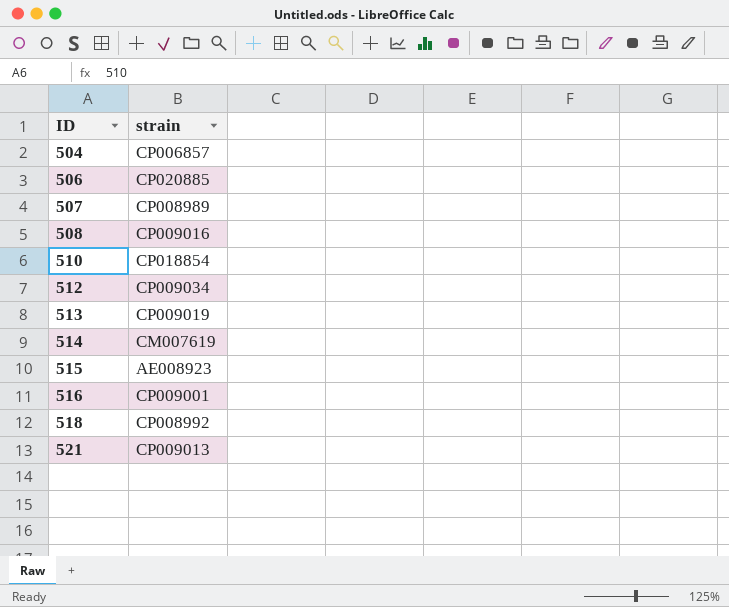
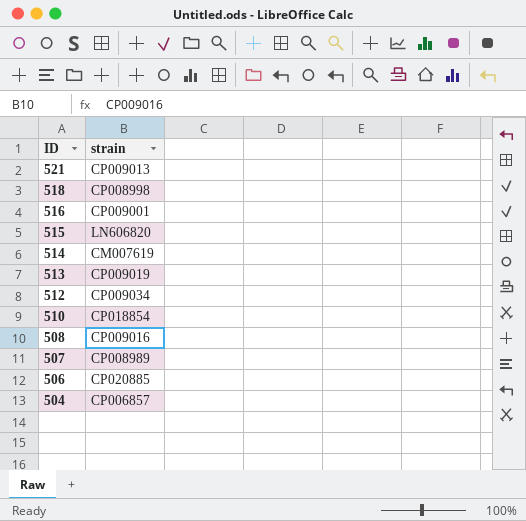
row order: ID ascending -> ID descending
518 | strain: CP008992 -> CP008998
515 | strain: AE008923 -> LN606820

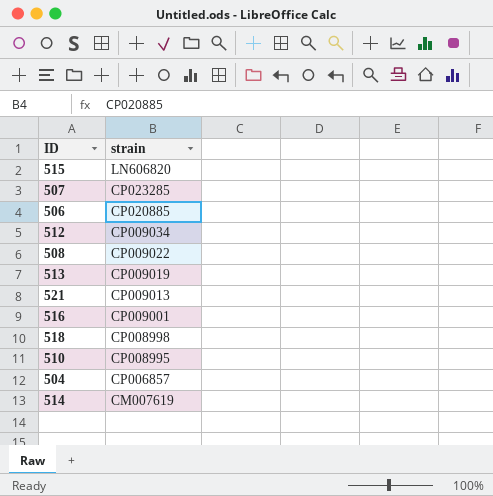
row order: ID descending -> strain descending
507 | strain: CP008989 -> CP023285
508 | strain: CP009016 -> CP009022
510 | strain: CP018854 -> CP008995

